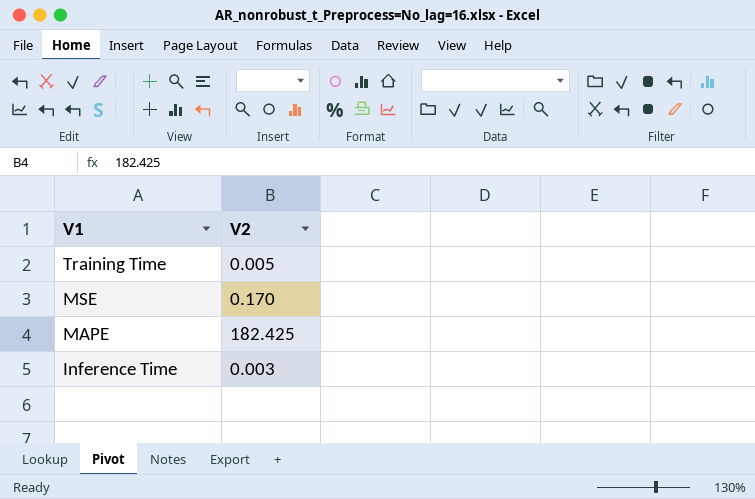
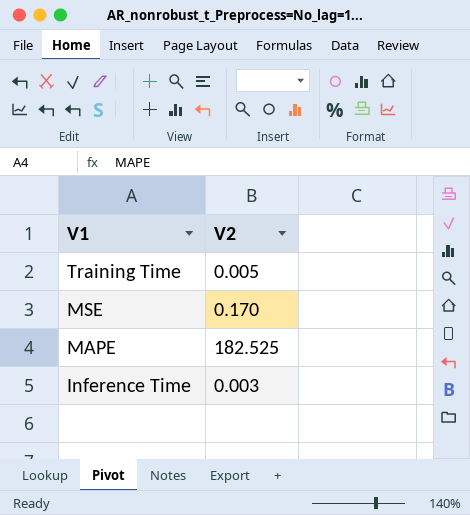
MAPE | V2: 182.425 -> 182.525

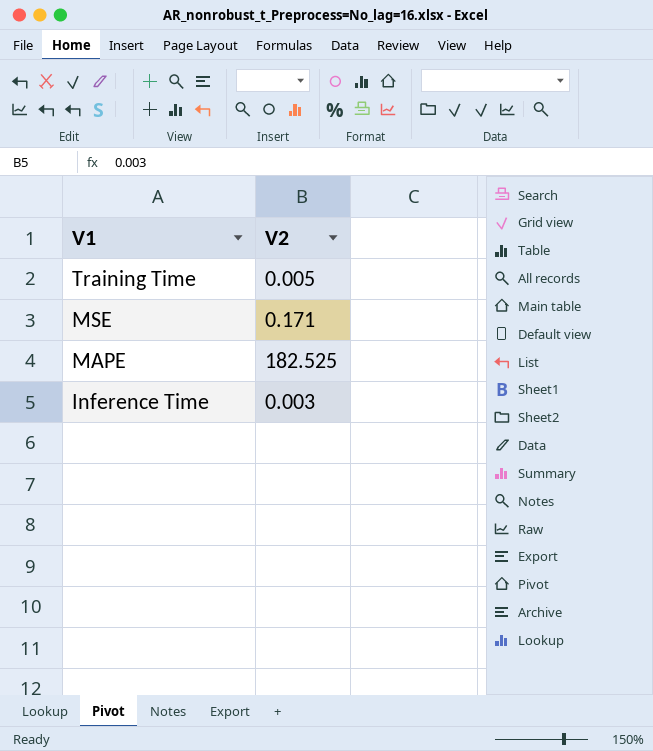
MSE | V2: 0.170 -> 0.171

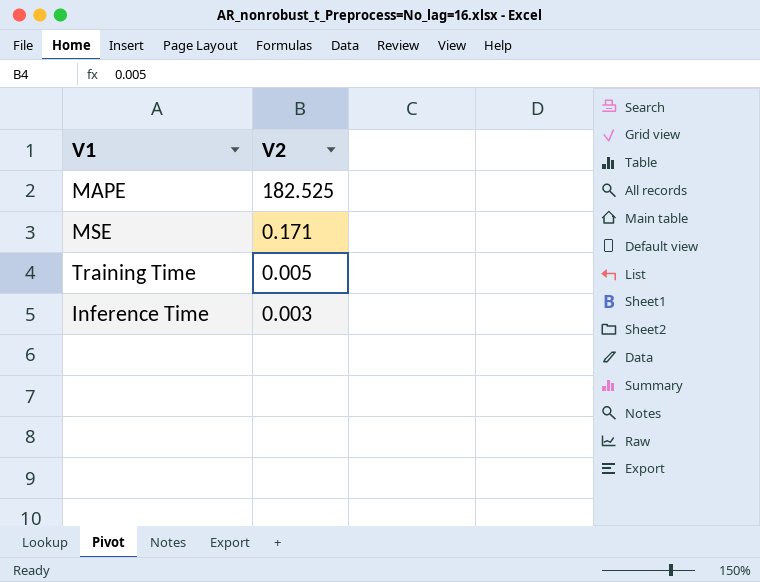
row order: V1 descending -> V2 descending

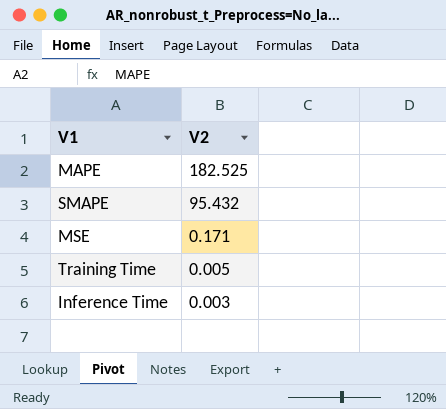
row SMAPE: none -> 95.432

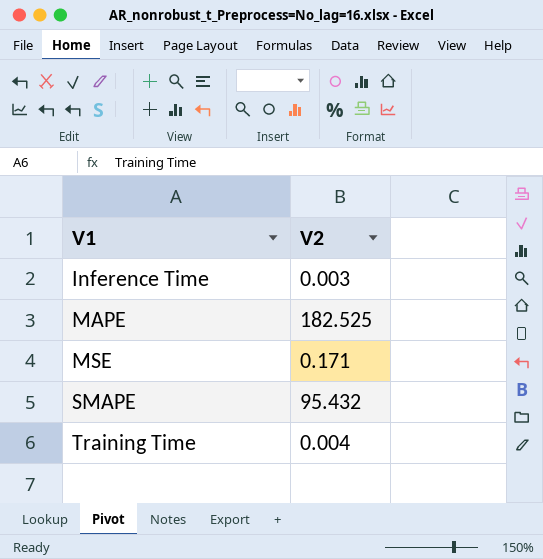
row order: V2 descending -> V1 ascending
Training Time | V2: 0.005 -> 0.004

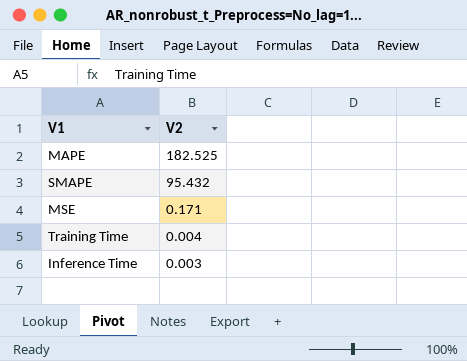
row order: V1 ascending -> V2 descending

